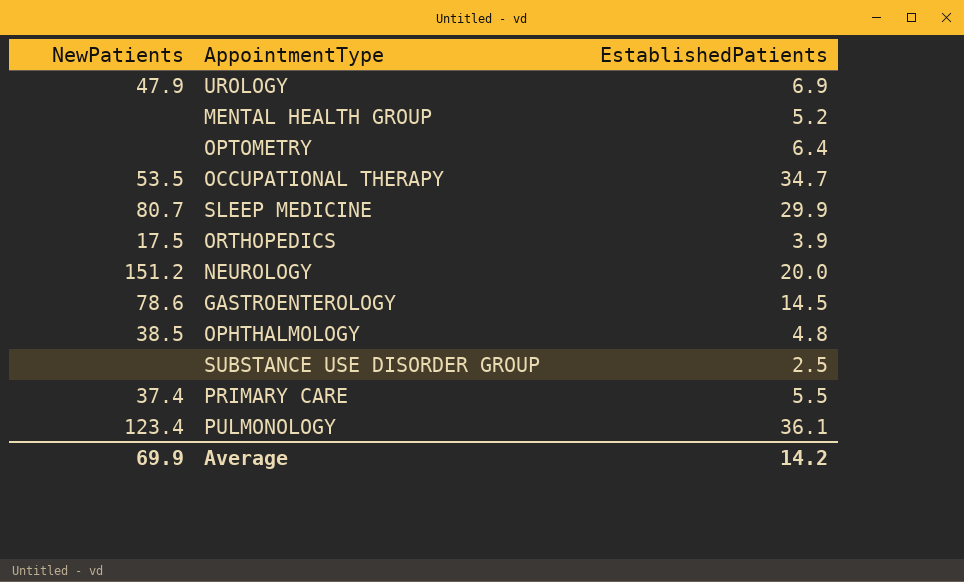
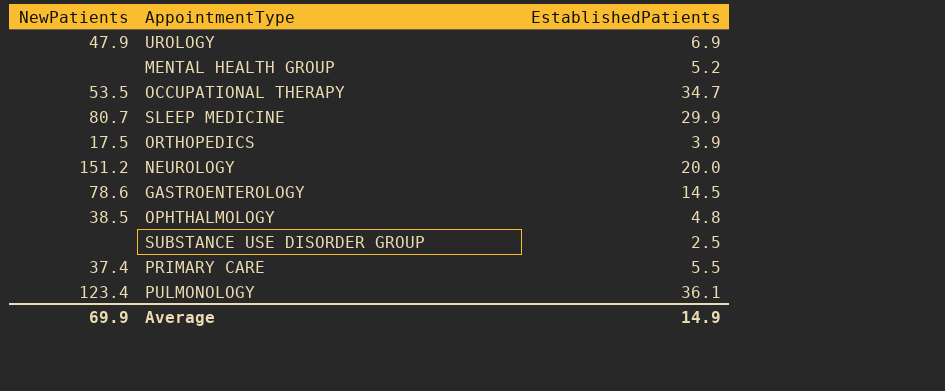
row OPTOMETRY: none | 6.4 -> none
Average | EstablishedPatients: 14.2 -> 14.9

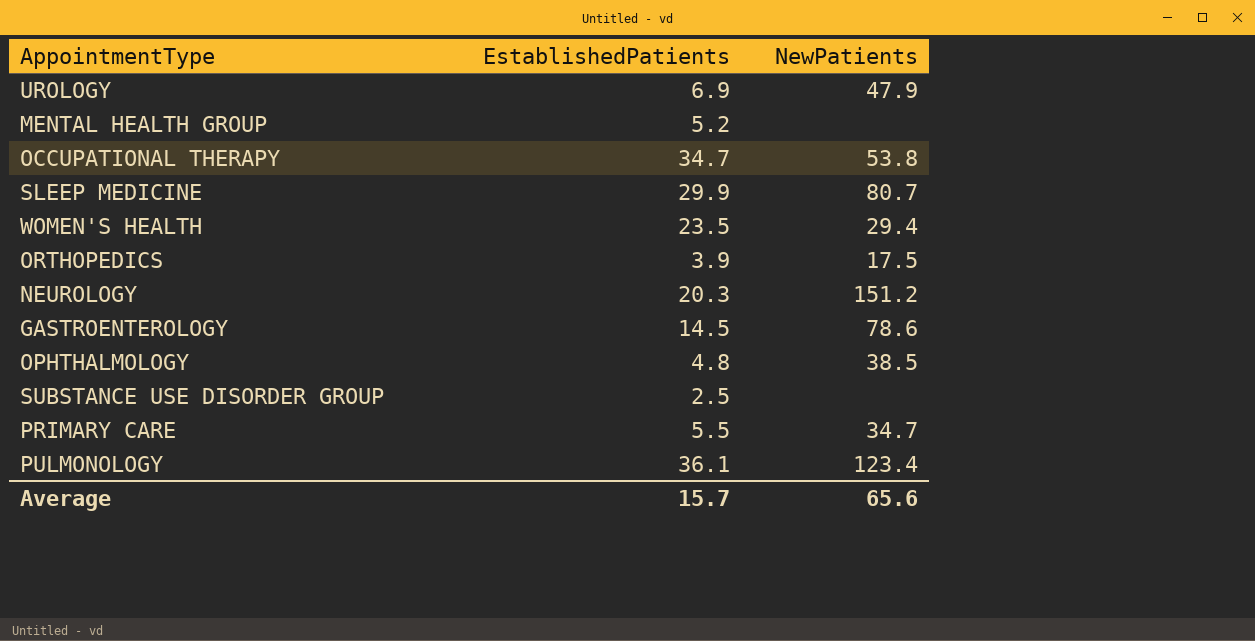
column NewPatients | position: 1 -> 3
OCCUPATIONAL THERAPY | NewPatients: 53.5 -> 53.8
row WOMEN'S HEALTH: none -> 23.5 | 29.4
NEUROLOGY | EstablishedPatients: 20.0 -> 20.3
PRIMARY CARE | NewPatients: 37.4 -> 34.7
Average | EstablishedPatients: 14.9 -> 15.7
Average | NewPatients: 69.9 -> 65.6

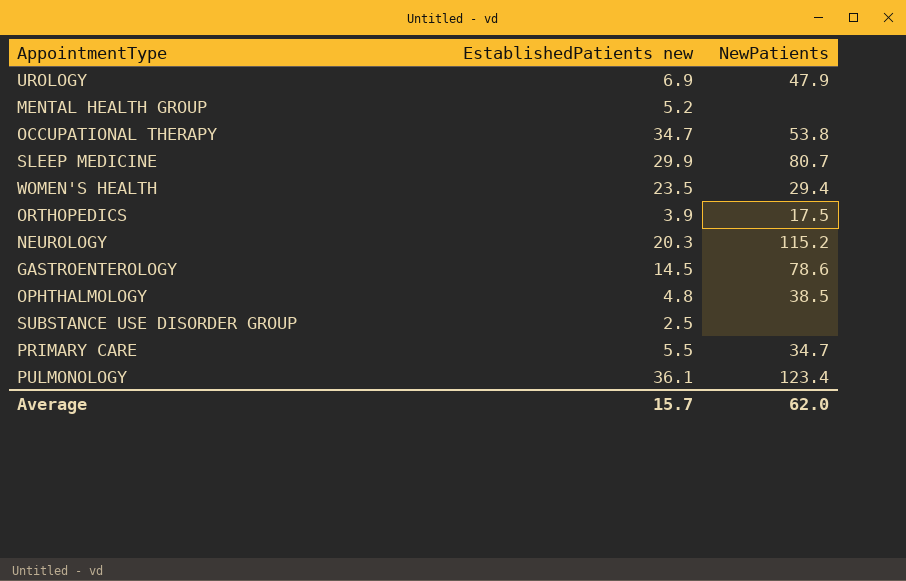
column name: EstablishedPatients -> EstablishedPatients new
NEUROLOGY | NewPatients: 151.2 -> 115.2
Average | NewPatients: 65.6 -> 62.0

